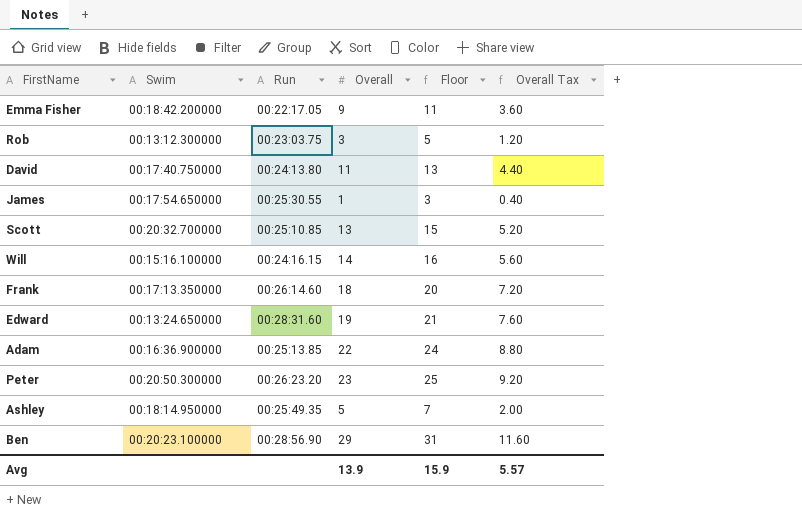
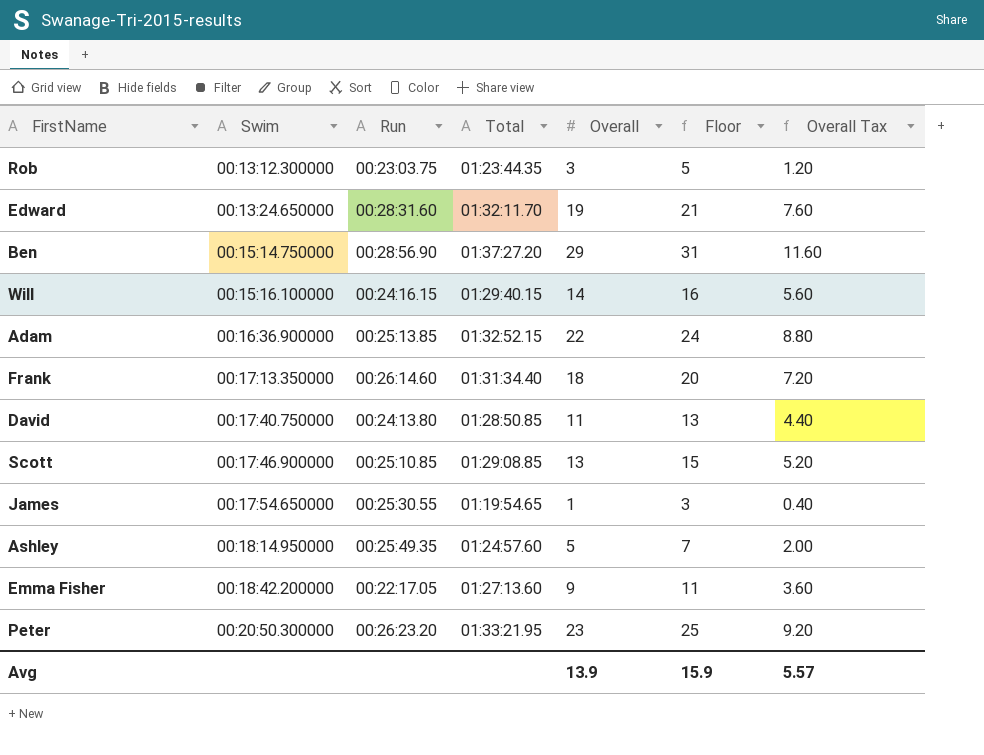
row order: none -> Swim ascending
column Total | position: none -> 4
Ben | Swim: 00:20:23.100000 -> 00:15:14.750000
Scott | Swim: 00:20:32.700000 -> 00:17:46.900000

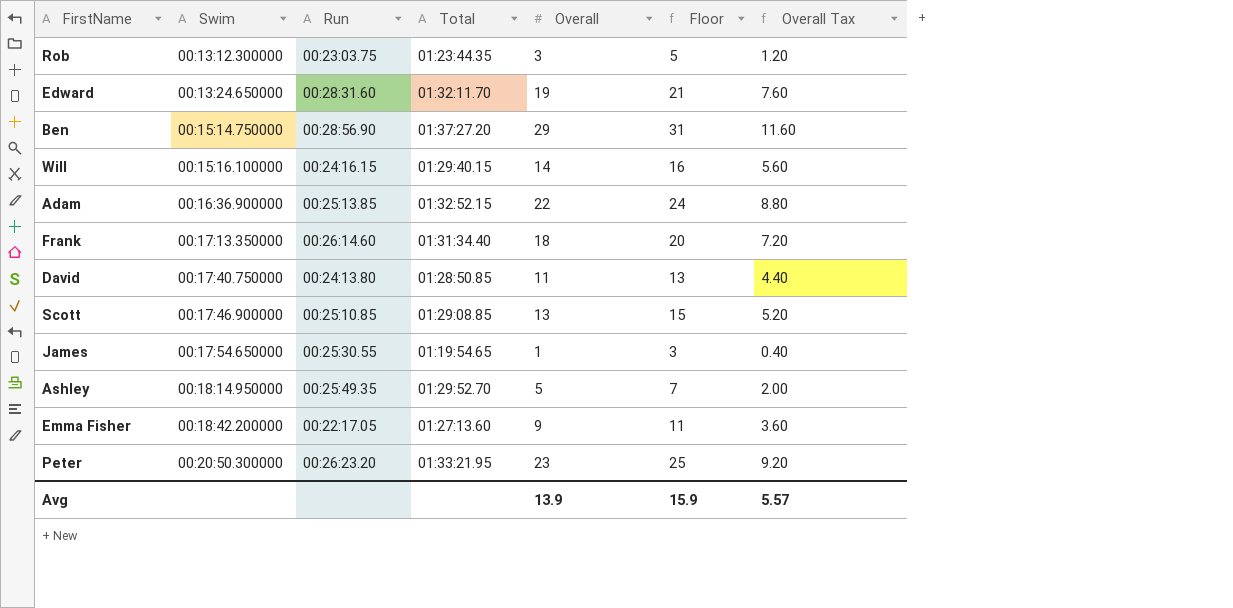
Ashley | Total: 01:24:57.60 -> 01:29:52.70

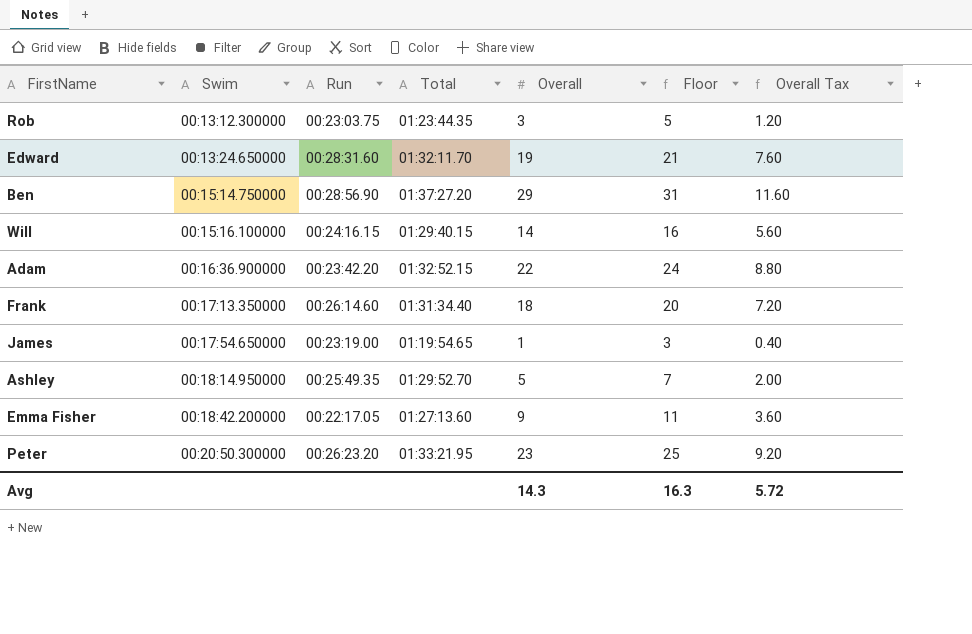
row David: 00:17:40.750000 | 00:24:13.80 | 01:28:50.85 | 11 | 13 | 4.40 -> none
row Scott: 00:17:46.900000 | 00:25:10.85 | 01:29:08.85 | 13 | 15 | 5.20 -> none
Adam | Run: 00:25:13.85 -> 00:23:42.20
James | Run: 00:25:30.55 -> 00:23:19.00
Avg | Overall: 13.9 -> 14.3
Avg | Floor: 15.9 -> 16.3
Avg | Overall Tax: 5.57 -> 5.72

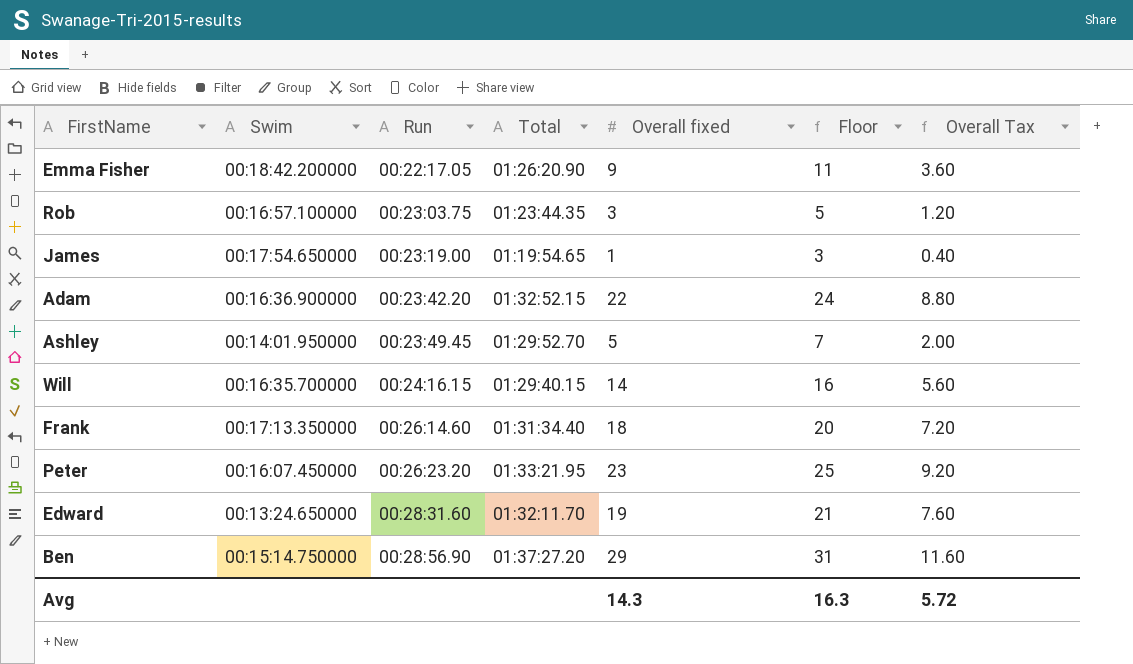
row order: Swim ascending -> Run ascending
column name: Overall -> Overall fixed
Emma Fisher | Total: 01:27:13.60 -> 01:26:20.90
Rob | Swim: 00:13:12.300000 -> 00:16:57.100000
Ashley | Swim: 00:18:14.950000 -> 00:14:01.950000
Ashley | Run: 00:25:49.35 -> 00:23:49.45
Will | Swim: 00:15:16.100000 -> 00:16:35.700000
Peter | Swim: 00:20:50.300000 -> 00:16:07.450000

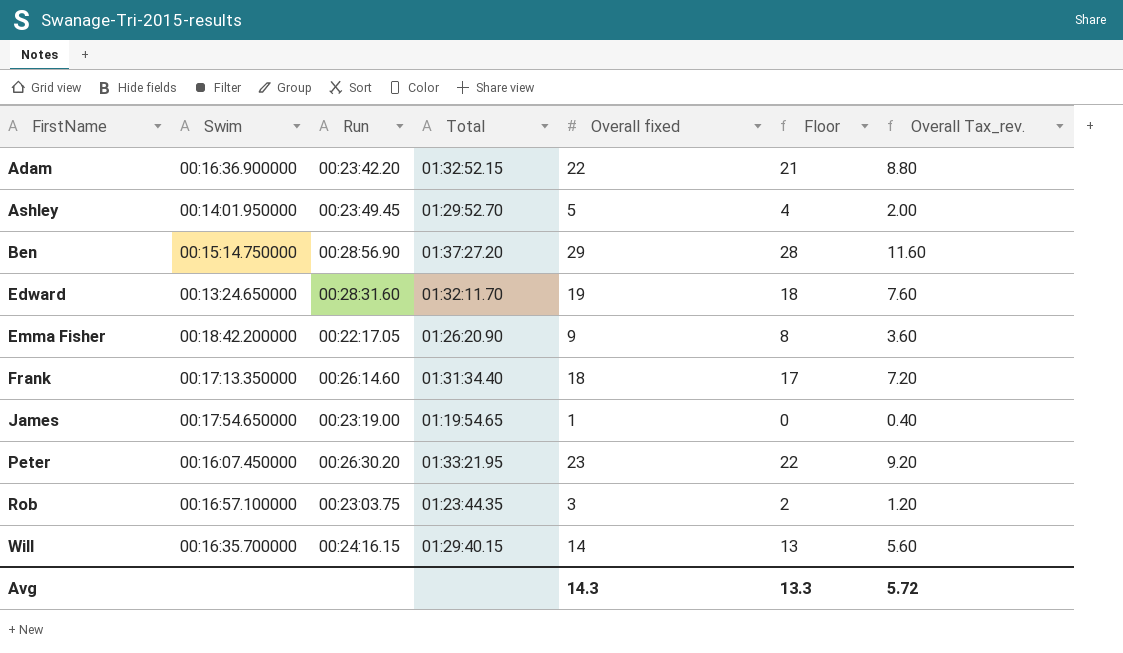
row order: Run ascending -> FirstName ascending
column Floor | formula: [Overall fixed] + 2 -> [Overall fixed] - 1
column name: Overall Tax -> Overall Tax_rev.
Peter | Run: 00:26:23.20 -> 00:26:30.20
Avg | Floor: 16.3 -> 13.3

